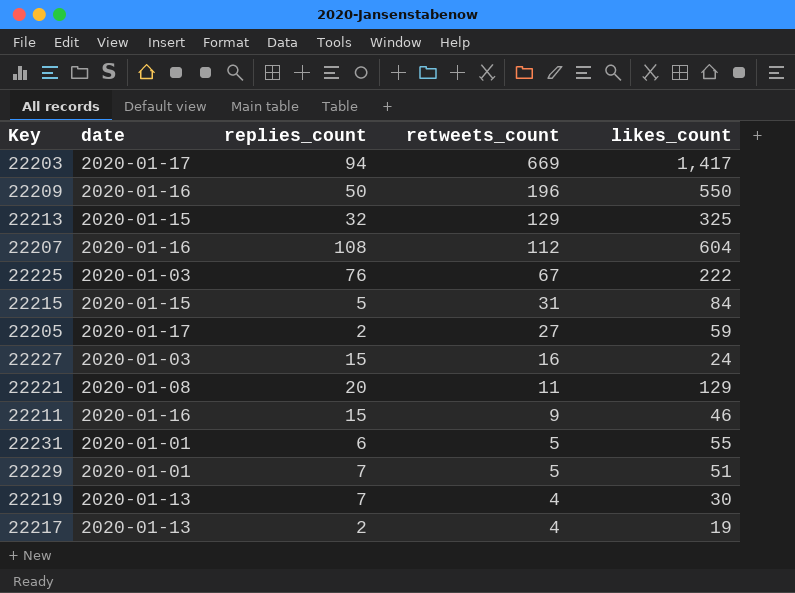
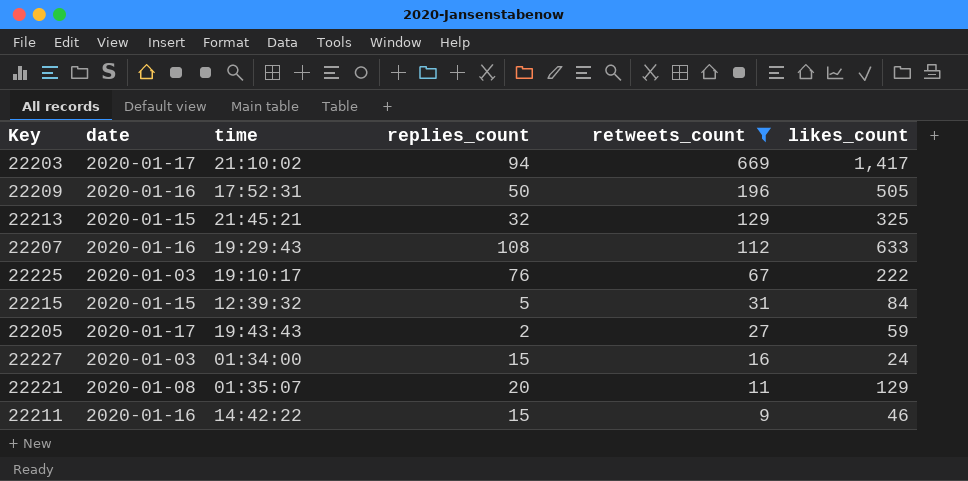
filter: none -> retweets_count >= 9
column time | position: none -> 3
22209 | likes_count: 550 -> 505
22207 | likes_count: 604 -> 633

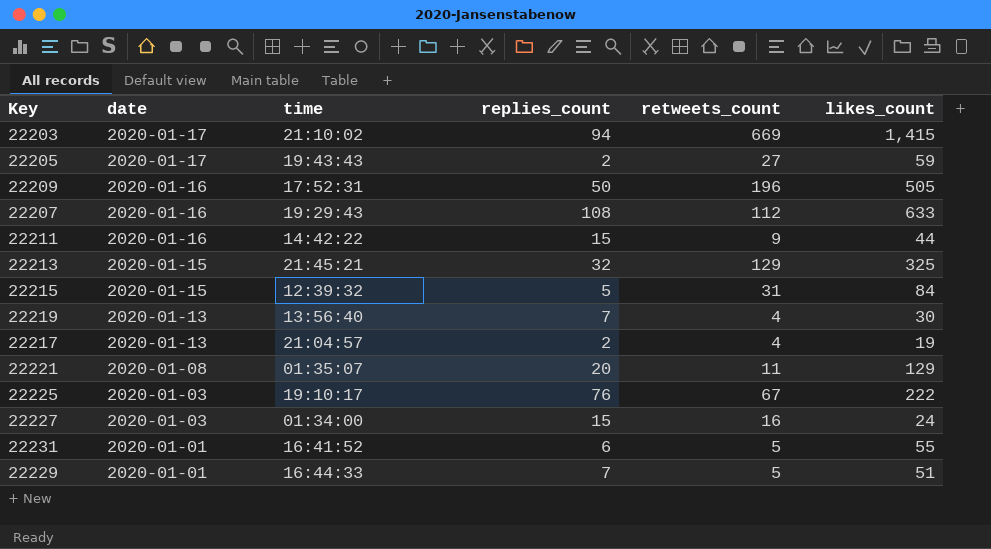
filter: retweets_count >= 9 -> none
row order: retweets_count descending -> date descending
22203 | likes_count: 1,417 -> 1,415
22211 | likes_count: 46 -> 44

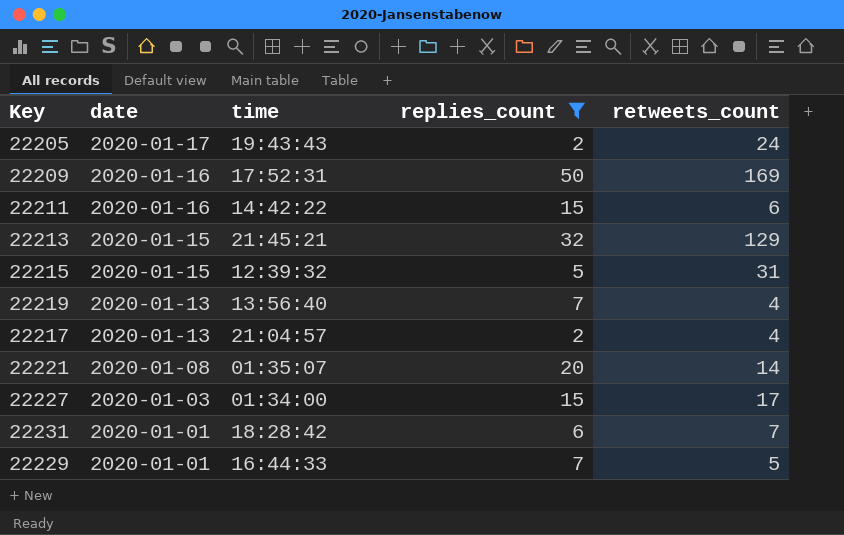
filter: none -> replies_count <= 50
column likes_count | position: 6 -> none
22205 | retweets_count: 27 -> 24
22209 | retweets_count: 196 -> 169
22211 | retweets_count: 9 -> 6
22221 | retweets_count: 11 -> 14
22227 | retweets_count: 16 -> 17
22231 | time: 16:41:52 -> 18:28:42
22231 | retweets_count: 5 -> 7

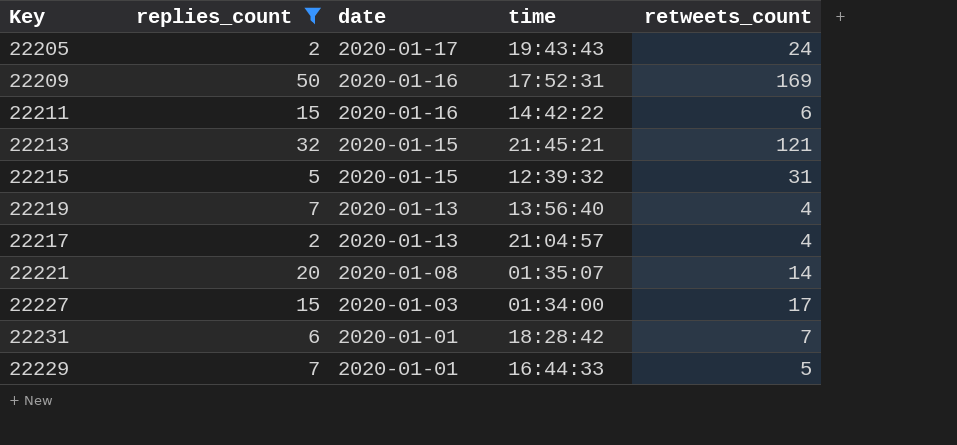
column replies_count | position: 4 -> 2
22213 | retweets_count: 129 -> 121

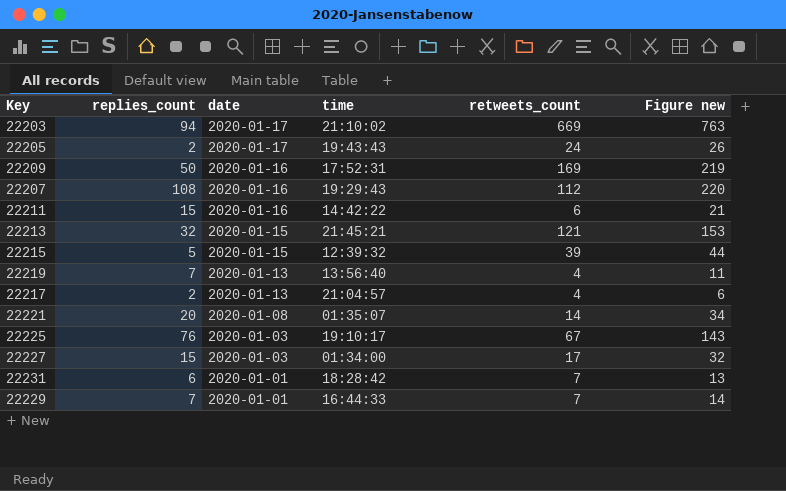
filter: replies_count <= 50 -> none
column Figure new | formula: none -> [replies_count] + [retweets_count]
22215 | retweets_count: 31 -> 39
22229 | retweets_count: 5 -> 7

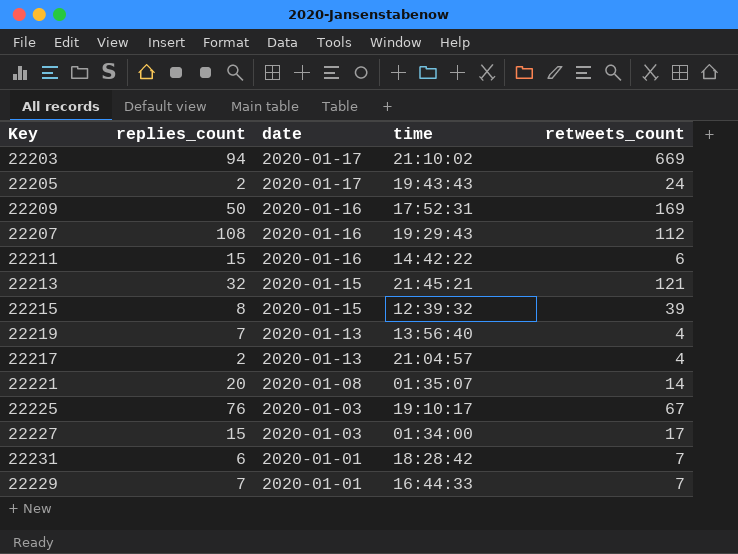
column Figure new | formula: [replies_count] + [retweets_count] -> none
22215 | replies_count: 5 -> 8

